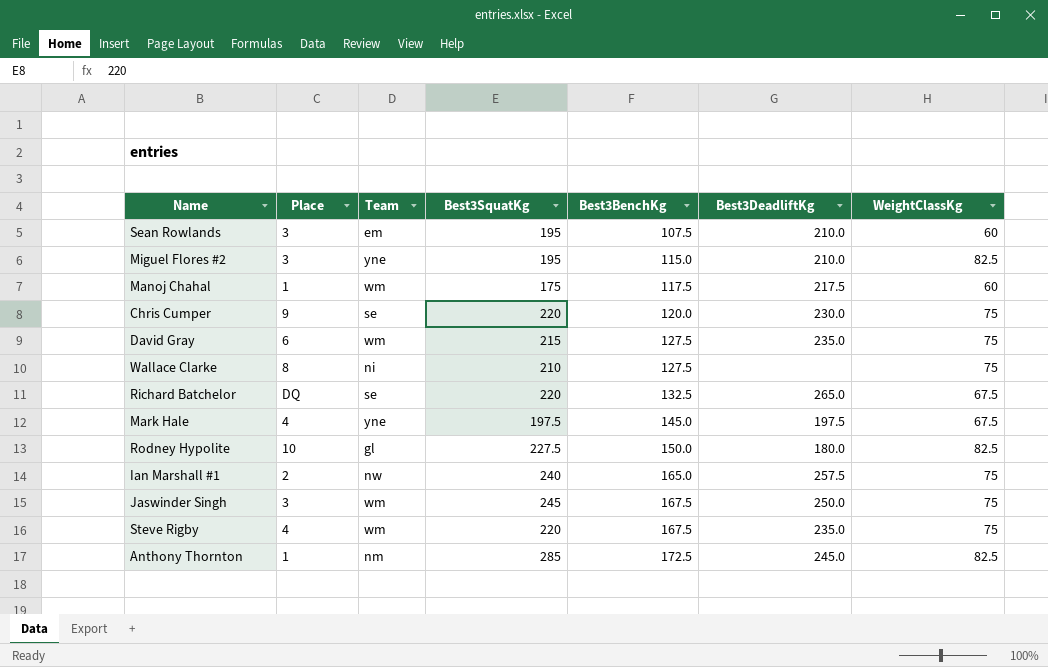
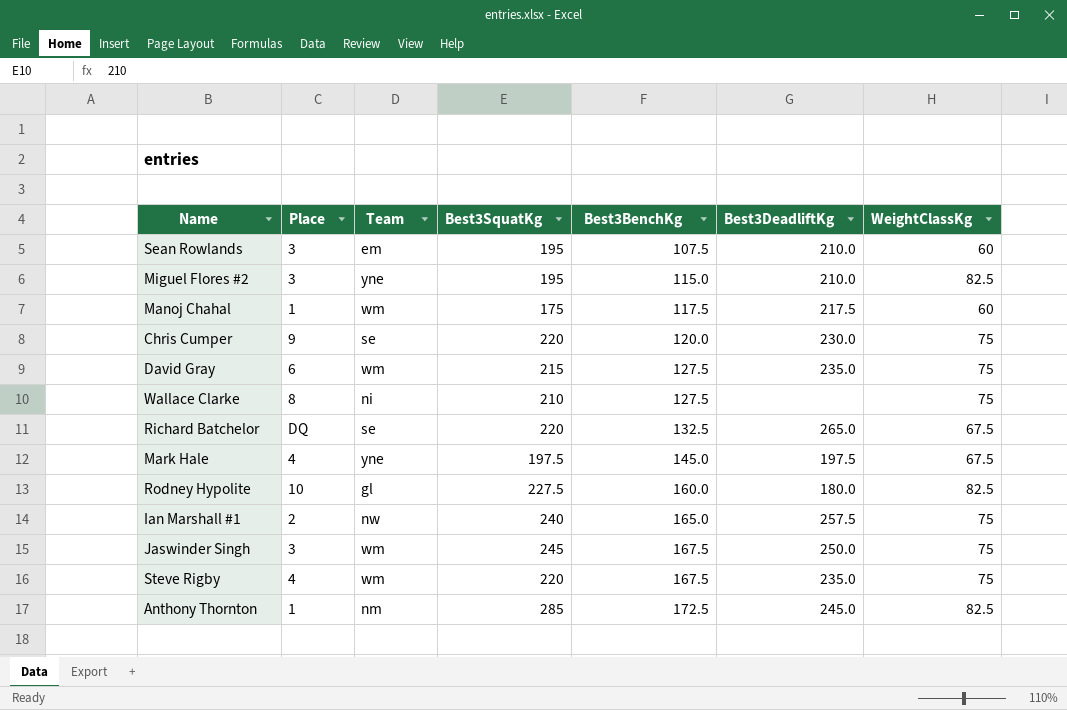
Rodney Hypolite | Best3BenchKg: 150.0 -> 160.0

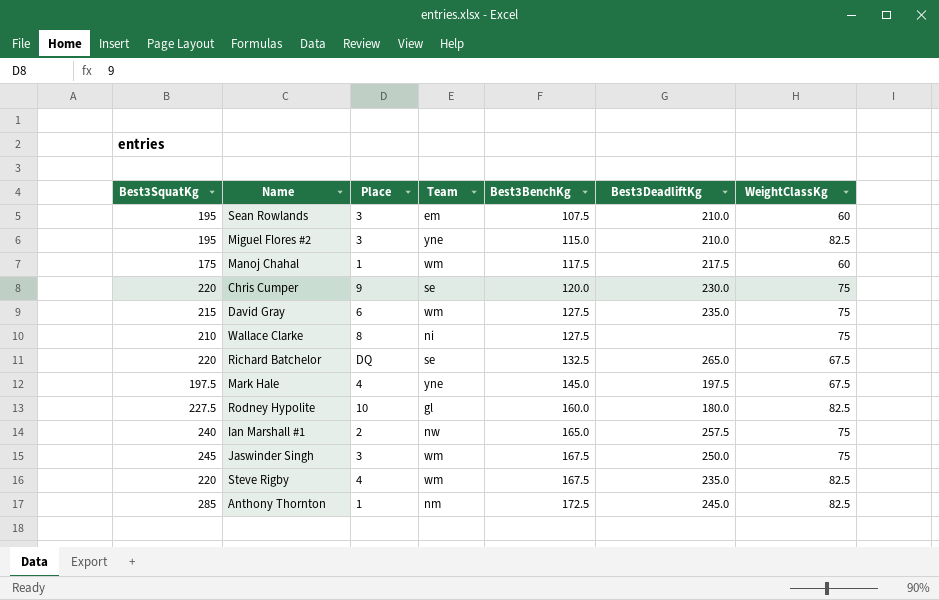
column Best3SquatKg | position: 4 -> 1
Steve Rigby | WeightClassKg: 75 -> 82.5

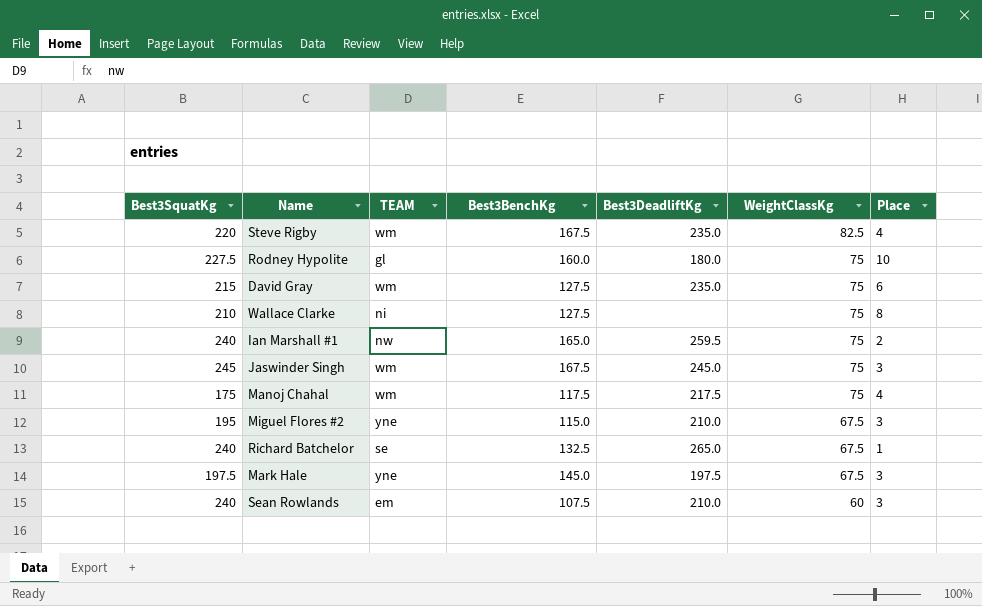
row order: Best3BenchKg ascending -> WeightClassKg descending
column name: Team -> TEAM
column Place | position: 3 -> 7
row Chris Cumper: 220 | 9 | se | 120.0 | 230.0 | 75 -> none
row Anthony Thornton: 285 | 1 | nm | 172.5 | 245.0 | 82.5 -> none
Rodney Hypolite | WeightClassKg: 82.5 -> 75
Ian Marshall #1 | Best3DeadliftKg: 257.5 -> 259.5
Jaswinder Singh | Best3DeadliftKg: 250.0 -> 245.0
Manoj Chahal | WeightClassKg: 60 -> 75
Manoj Chahal | Place: 1 -> 4
Miguel Flores #2 | WeightClassKg: 82.5 -> 67.5
Richard Batchelor | Best3SquatKg: 220 -> 240
Richard Batchelor | Place: DQ -> 1
Mark Hale | Place: 4 -> 3
Sean Rowlands | Best3SquatKg: 195 -> 240

